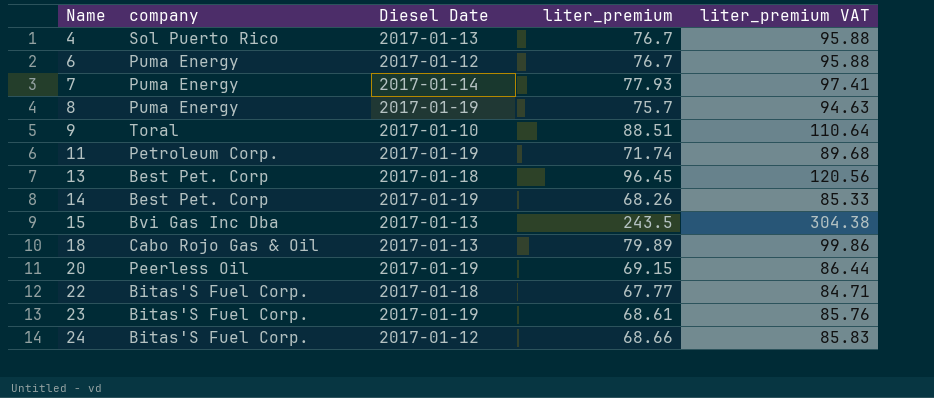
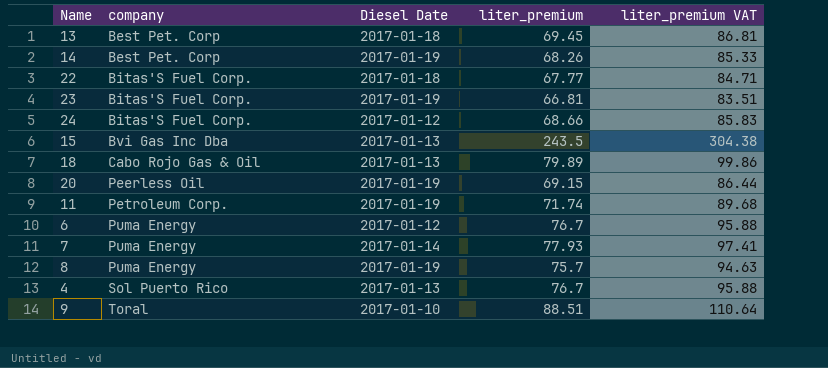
row order: Name ascending -> company ascending
13 | liter_premium: 96.45 -> 69.45
13 | liter_premium VAT: 120.56 -> 86.81
23 | liter_premium: 68.61 -> 66.81
23 | liter_premium VAT: 85.76 -> 83.51

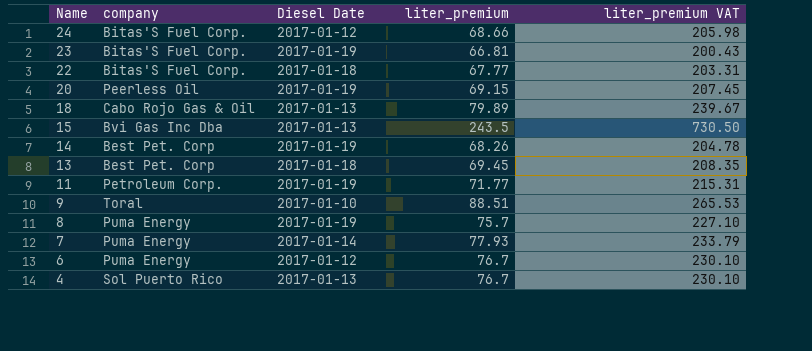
row order: company ascending -> Name descending
column liter_premium VAT | formula: [liter_premium] * 1.25 -> [liter_premium] * 3
11 | liter_premium: 71.74 -> 71.77

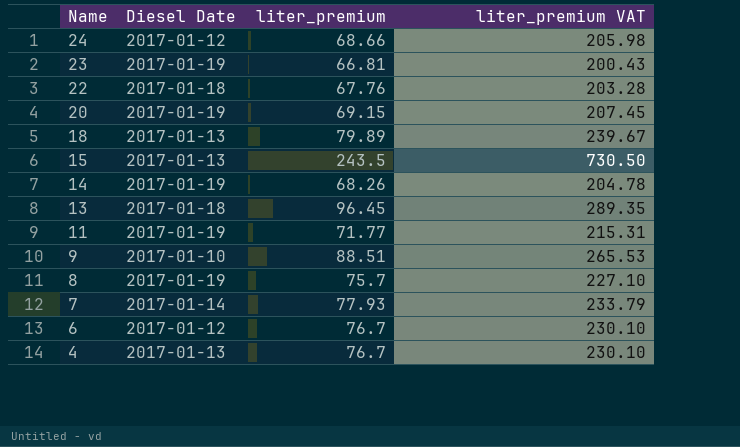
column company | position: 2 -> none
22 | liter_premium: 67.77 -> 67.76
22 | liter_premium VAT: 203.31 -> 203.28
13 | liter_premium: 69.45 -> 96.45
13 | liter_premium VAT: 208.35 -> 289.35

